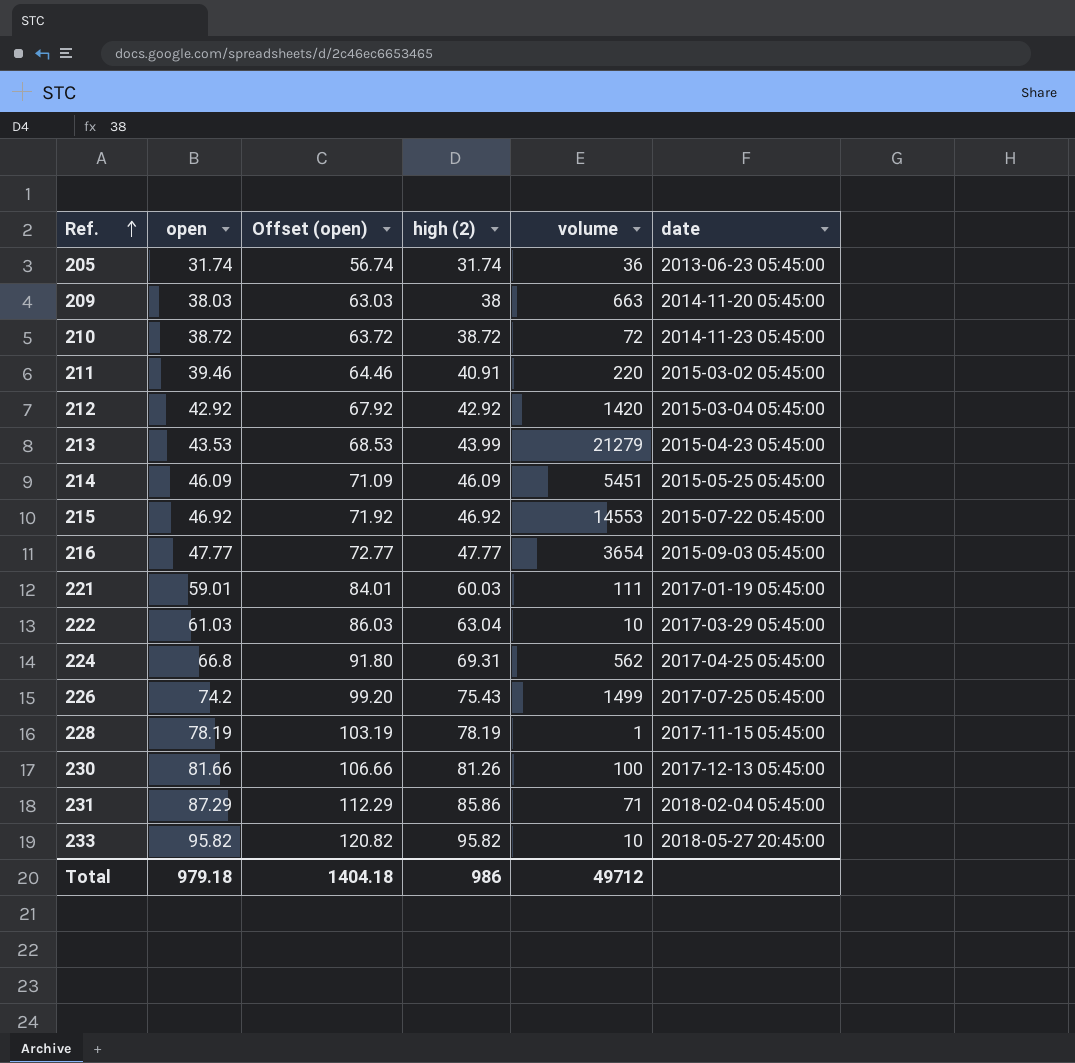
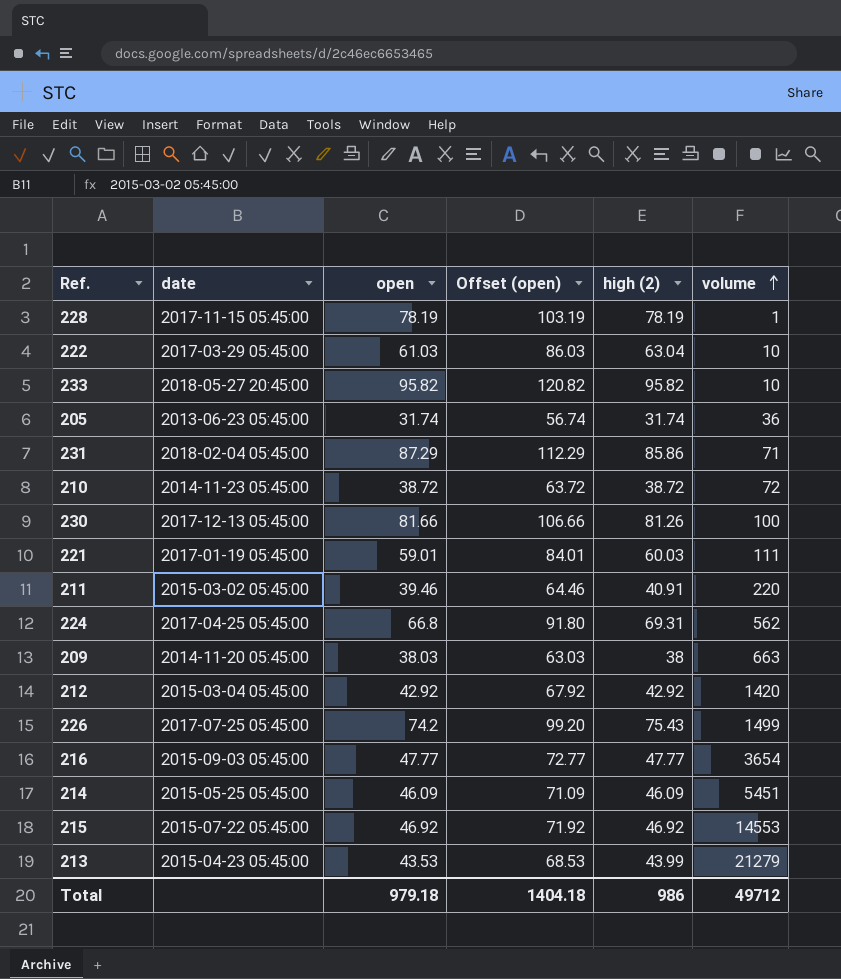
row order: Ref. ascending -> volume ascending
column date | position: 6 -> 2

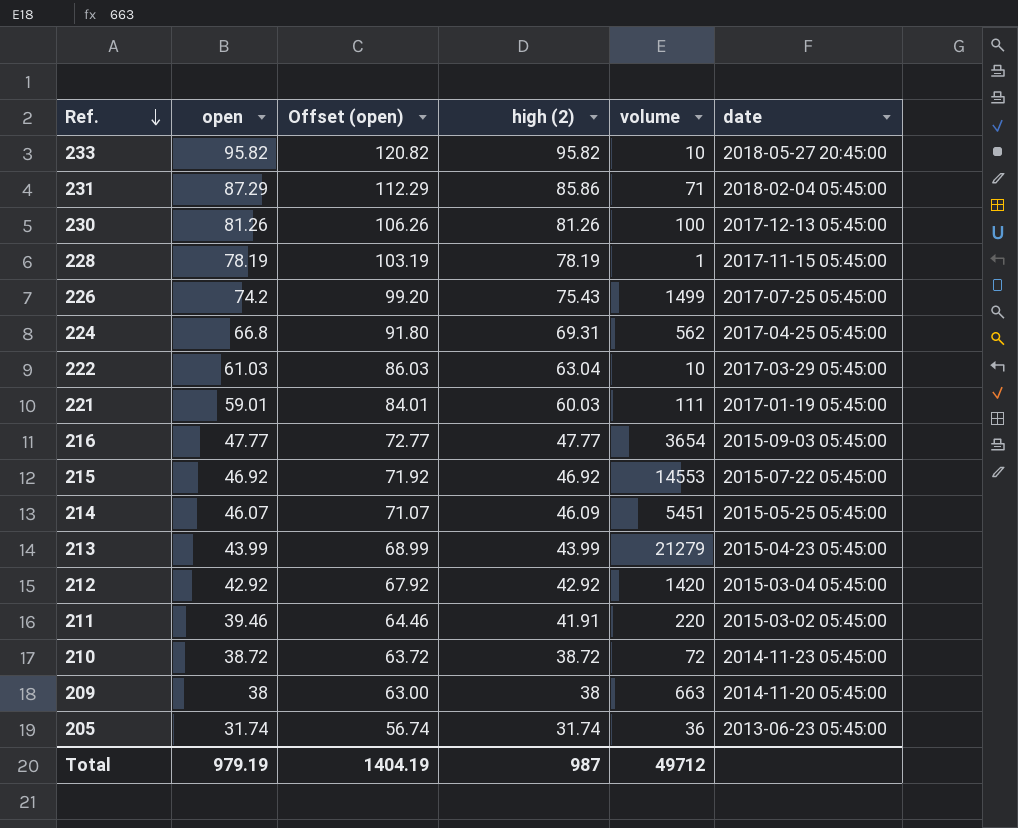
row order: volume ascending -> Ref. descending
column date | position: 2 -> 6
230 | open: 81.66 -> 81.26
230 | Offset (open): 106.66 -> 106.26
214 | open: 46.09 -> 46.07
214 | Offset (open): 71.09 -> 71.07
213 | open: 43.53 -> 43.99
213 | Offset (open): 68.53 -> 68.99
211 | high (2): 40.91 -> 41.91
209 | open: 38.03 -> 38
209 | Offset (open): 63.03 -> 63.00
Total | open: 979.18 -> 979.19
Total | Offset (open): 1404.18 -> 1404.19
Total | high (2): 986 -> 987

